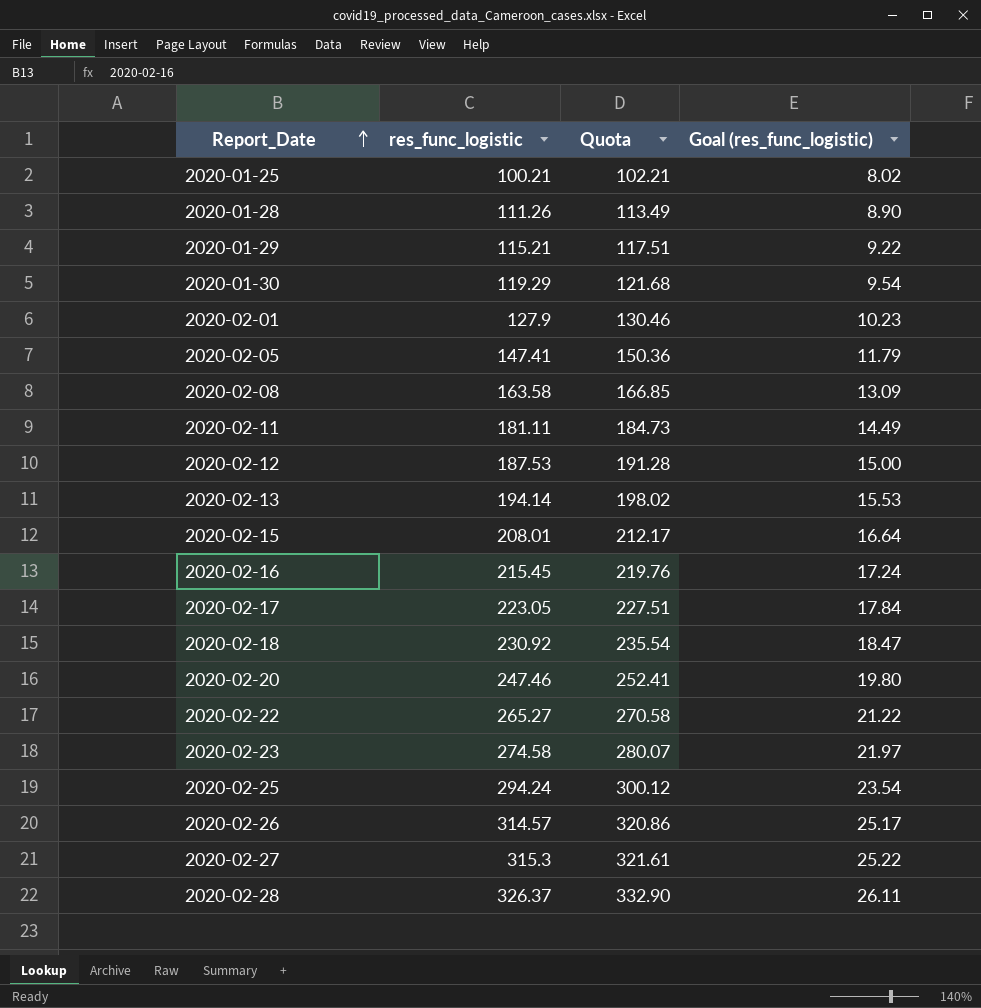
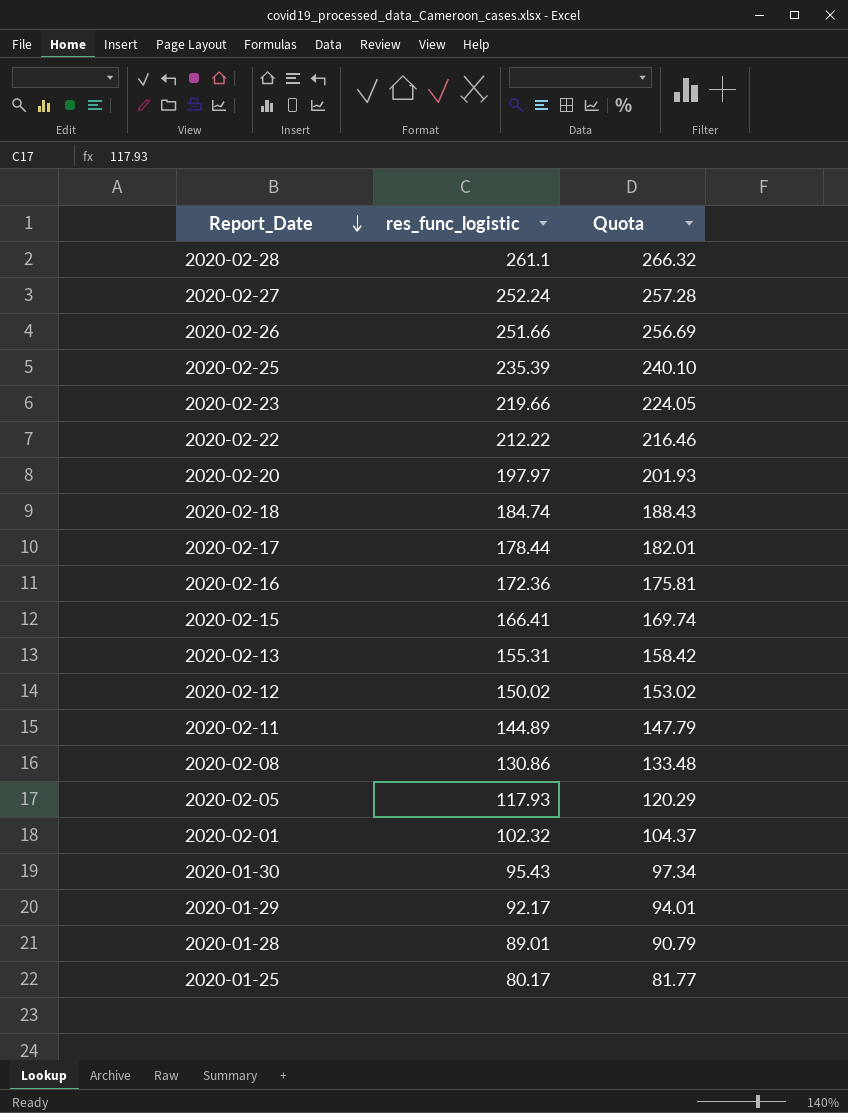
row order: Report_Date ascending -> Report_Date descending
column Goal (res_func_logistic) | formula: [res_func_logistic] * 0.08 -> none
2020-02-28 | res_func_logistic: 326.37 -> 261.1
2020-02-28 | Quota: 332.90 -> 266.32
2020-02-27 | res_func_logistic: 315.3 -> 252.24
2020-02-27 | Quota: 321.61 -> 257.28
2020-02-26 | res_func_logistic: 314.57 -> 251.66
2020-02-26 | Quota: 320.86 -> 256.69
2020-02-25 | res_func_logistic: 294.24 -> 235.39
2020-02-25 | Quota: 300.12 -> 240.10
2020-02-23 | res_func_logistic: 274.58 -> 219.66
2020-02-23 | Quota: 280.07 -> 224.05
2020-02-22 | res_func_logistic: 265.27 -> 212.22
2020-02-22 | Quota: 270.58 -> 216.46
2020-02-20 | res_func_logistic: 247.46 -> 197.97
2020-02-20 | Quota: 252.41 -> 201.93
2020-02-18 | res_func_logistic: 230.92 -> 184.74
2020-02-18 | Quota: 235.54 -> 188.43
2020-02-17 | res_func_logistic: 223.05 -> 178.44
2020-02-17 | Quota: 227.51 -> 182.01
2020-02-16 | res_func_logistic: 215.45 -> 172.36
2020-02-16 | Quota: 219.76 -> 175.81
2020-02-15 | res_func_logistic: 208.01 -> 166.41
2020-02-15 | Quota: 212.17 -> 169.74
2020-02-13 | res_func_logistic: 194.14 -> 155.31
2020-02-13 | Quota: 198.02 -> 158.42
2020-02-12 | res_func_logistic: 187.53 -> 150.02
2020-02-12 | Quota: 191.28 -> 153.02
2020-02-11 | res_func_logistic: 181.11 -> 144.89
2020-02-11 | Quota: 184.73 -> 147.79
2020-02-08 | res_func_logistic: 163.58 -> 130.86
2020-02-08 | Quota: 166.85 -> 133.48
2020-02-05 | res_func_logistic: 147.41 -> 117.93
2020-02-05 | Quota: 150.36 -> 120.29
2020-02-01 | res_func_logistic: 127.9 -> 102.32
2020-02-01 | Quota: 130.46 -> 104.37
2020-01-30 | res_func_logistic: 119.29 -> 95.43
2020-01-30 | Quota: 121.68 -> 97.34
2020-01-29 | res_func_logistic: 115.21 -> 92.17
2020-01-29 | Quota: 117.51 -> 94.01
2020-01-28 | res_func_logistic: 111.26 -> 89.01
2020-01-28 | Quota: 113.49 -> 90.79
2020-01-25 | res_func_logistic: 100.21 -> 80.17
2020-01-25 | Quota: 102.21 -> 81.77

